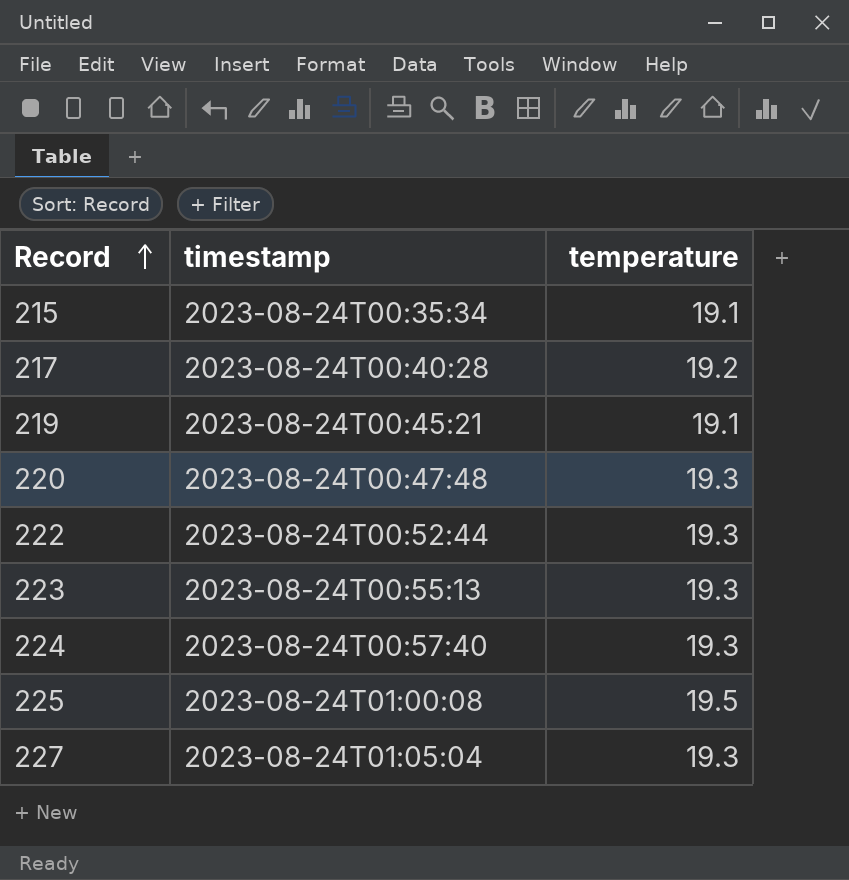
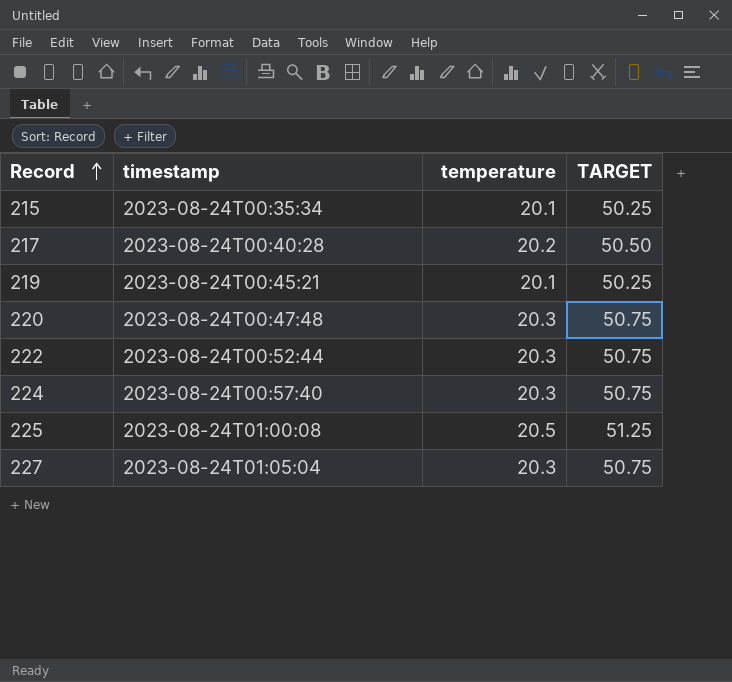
column TARGET | formula: none -> [temperature] * 2.5
row 223: 2023-08-24T00:55:13 | 19.3 -> none
215 | temperature: 19.1 -> 20.1
217 | temperature: 19.2 -> 20.2
219 | temperature: 19.1 -> 20.1
220 | temperature: 19.3 -> 20.3
222 | temperature: 19.3 -> 20.3
224 | temperature: 19.3 -> 20.3
225 | temperature: 19.5 -> 20.5
227 | temperature: 19.3 -> 20.3

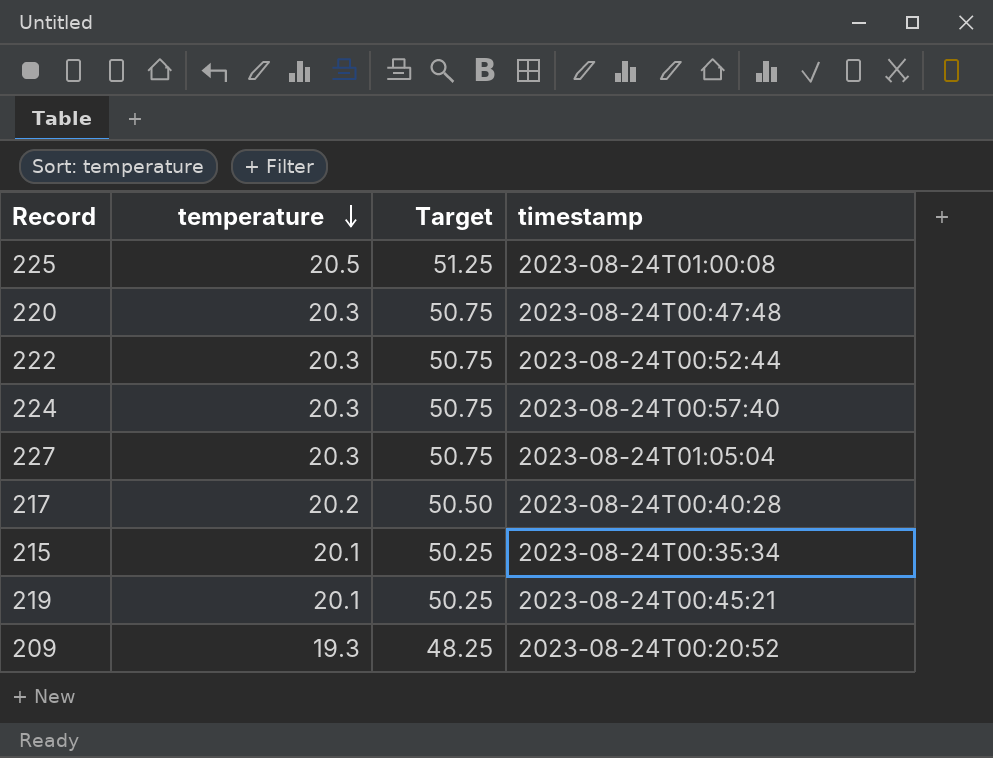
row order: Record ascending -> temperature descending
column name: TARGET -> Target
column timestamp | position: 2 -> 4
row 209: none -> 19.3 | 48.25 | 2023-08-24T00:20:52

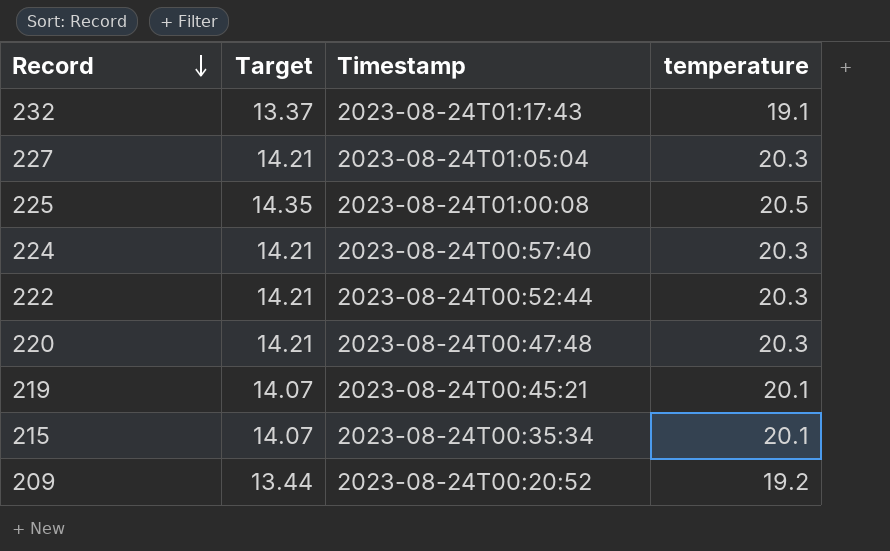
row order: temperature descending -> Record descending
column Target | formula: [temperature] * 2.5 -> [temperature] * 0.7
column name: timestamp -> Timestamp
column temperature | position: 2 -> 4
row 217: 20.2 | 50.50 | 2023-08-24T00:40:28 -> none
row 232: none -> 13.37 | 2023-08-24T01:17:43 | 19.1
209 | temperature: 19.3 -> 19.2

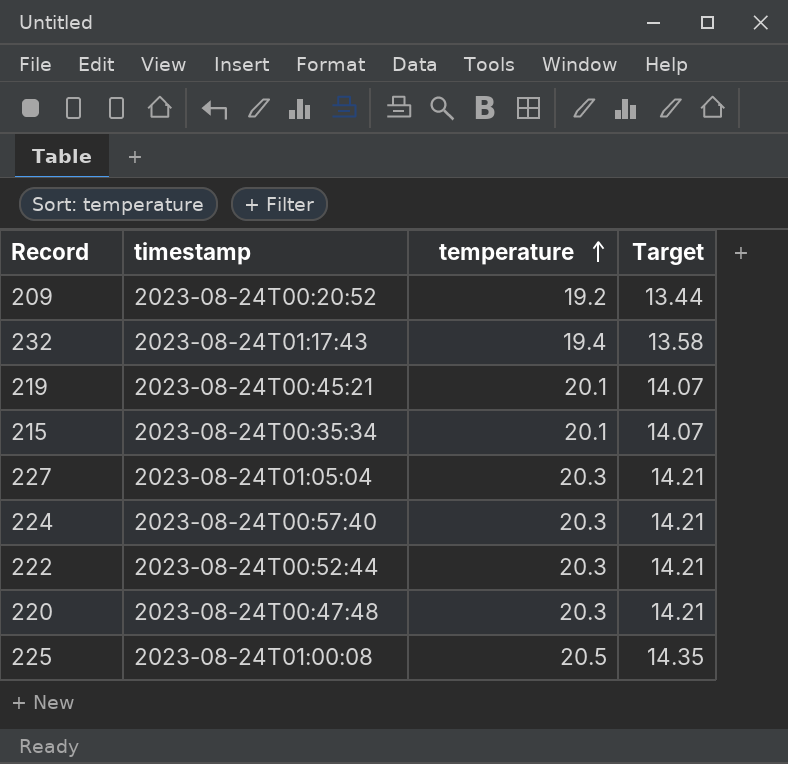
row order: Record descending -> temperature ascending
column name: Timestamp -> timestamp
column Target | position: 2 -> 4
232 | temperature: 19.1 -> 19.4
232 | Target: 13.37 -> 13.58

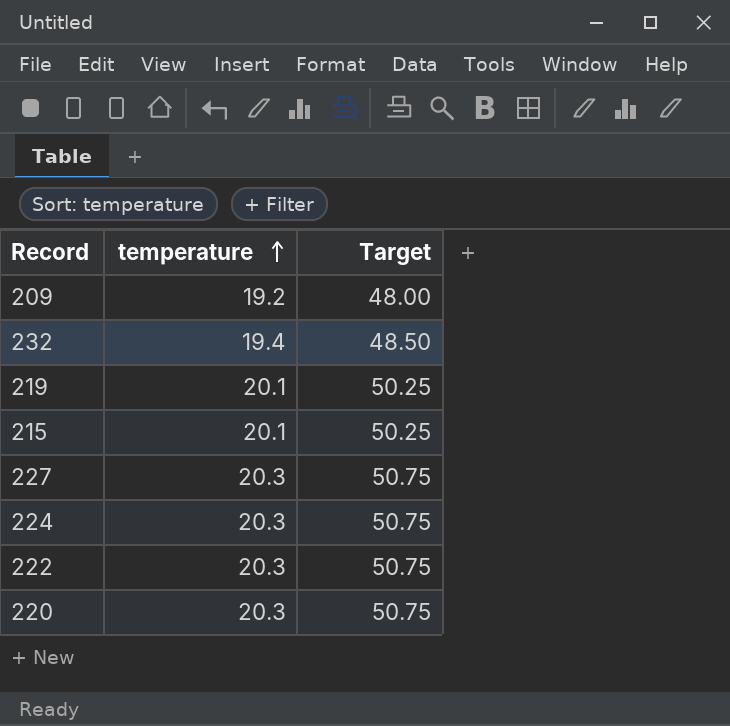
column timestamp | position: 2 -> none
column Target | formula: [temperature] * 0.7 -> [temperature] * 2.5
row 225: 2023-08-24T01:00:08 | 20.5 | 14.35 -> none

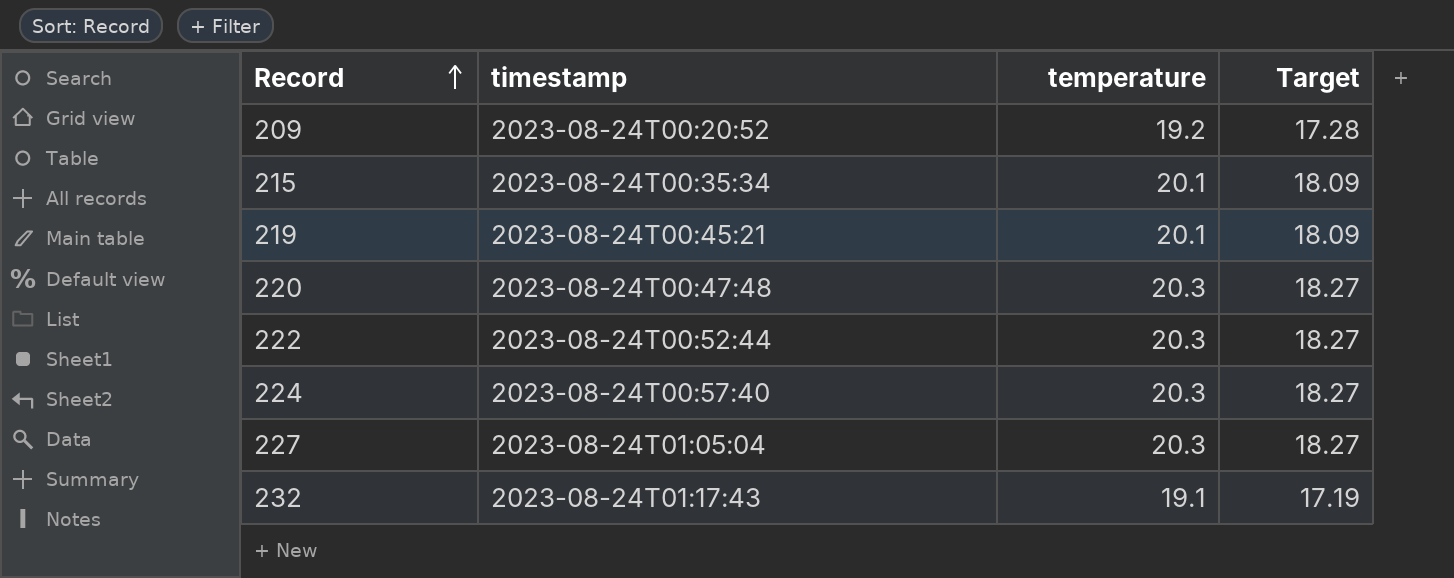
row order: temperature ascending -> Record ascending
column timestamp | position: none -> 2
column Target | formula: [temperature] * 2.5 -> [temperature] * 0.9
232 | temperature: 19.4 -> 19.1

